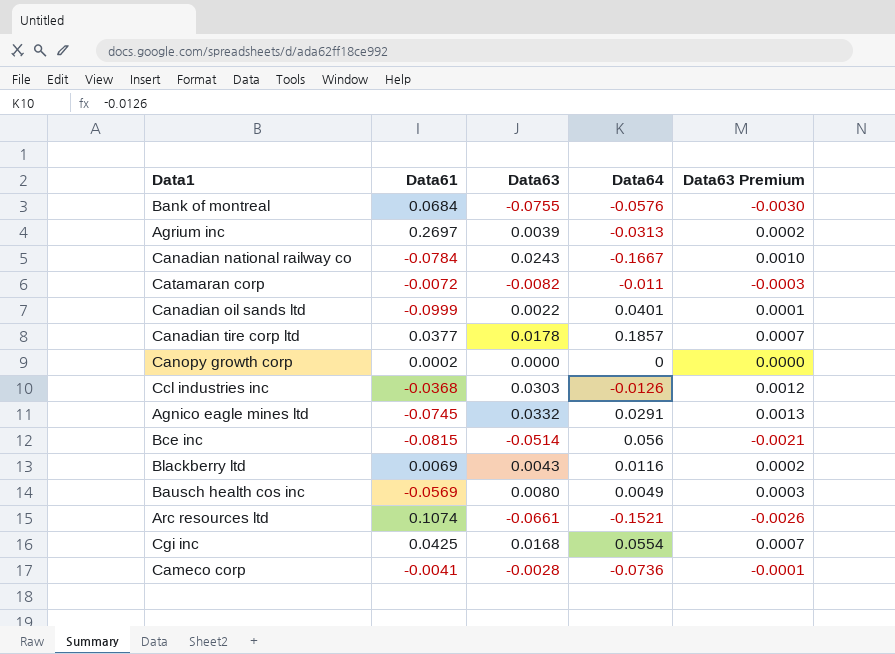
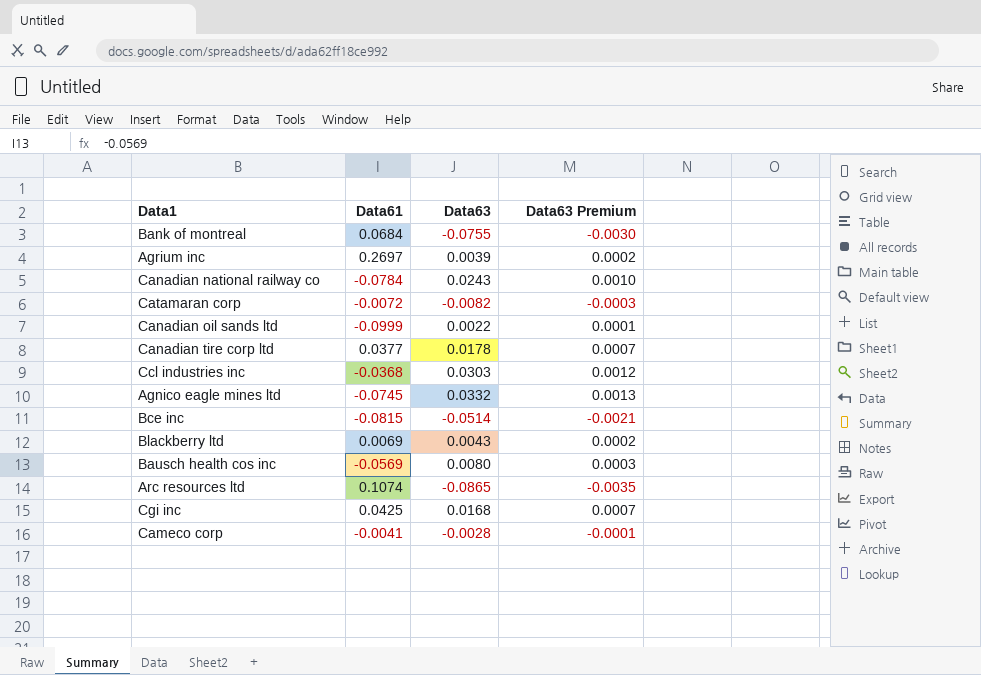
column Data64 | position: 4 -> none
row Canopy growth corp: 0.0002 | 0.0000 | 0 | 0.0000 -> none
Arc resources ltd | Data63: -0.0661 -> -0.0865
Arc resources ltd | Data63 Premium: -0.0026 -> -0.0035

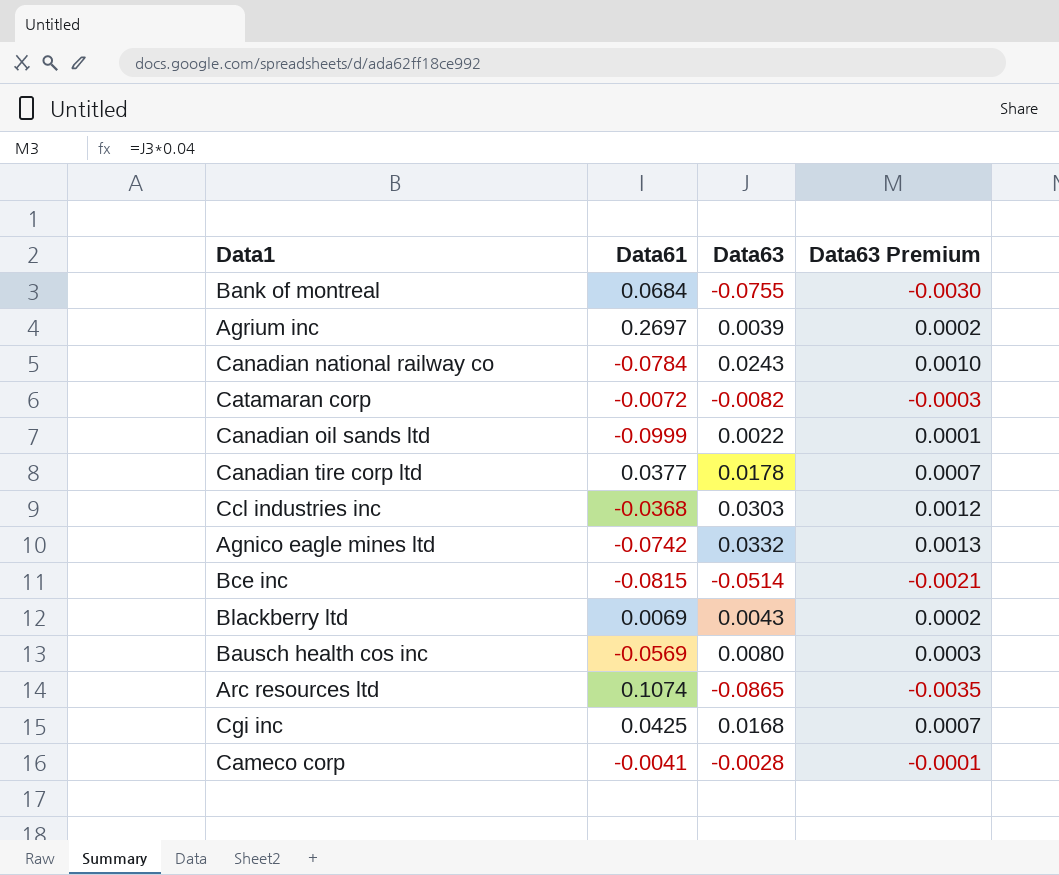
Agnico eagle mines ltd | Data61: -0.0745 -> -0.0742

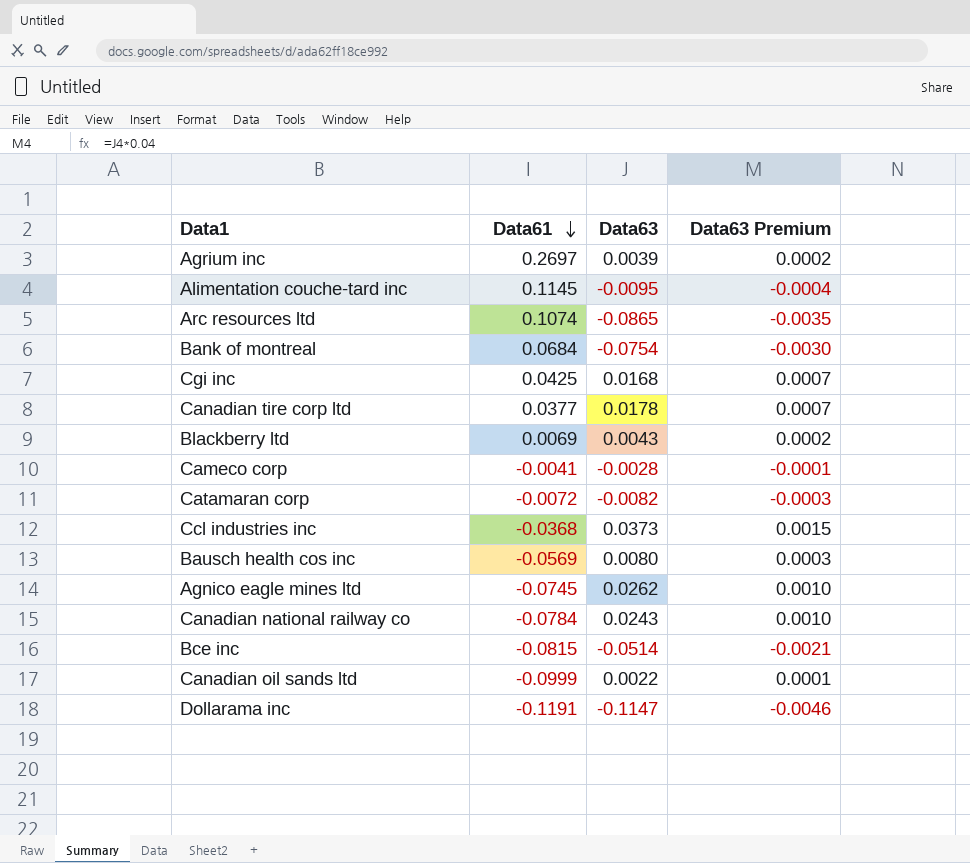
row order: none -> Data61 descending
row Alimentation couche-tard inc: none -> 0.1145 | -0.0095 | -0.0004
Bank of montreal | Data63: -0.0755 -> -0.0754
Ccl industries inc | Data63: 0.0303 -> 0.0373
Ccl industries inc | Data63 Premium: 0.0012 -> 0.0015
Agnico eagle mines ltd | Data61: -0.0742 -> -0.0745
Agnico eagle mines ltd | Data63: 0.0332 -> 0.0262
Agnico eagle mines ltd | Data63 Premium: 0.0013 -> 0.0010
row Dollarama inc: none -> -0.1191 | -0.1147 | -0.0046

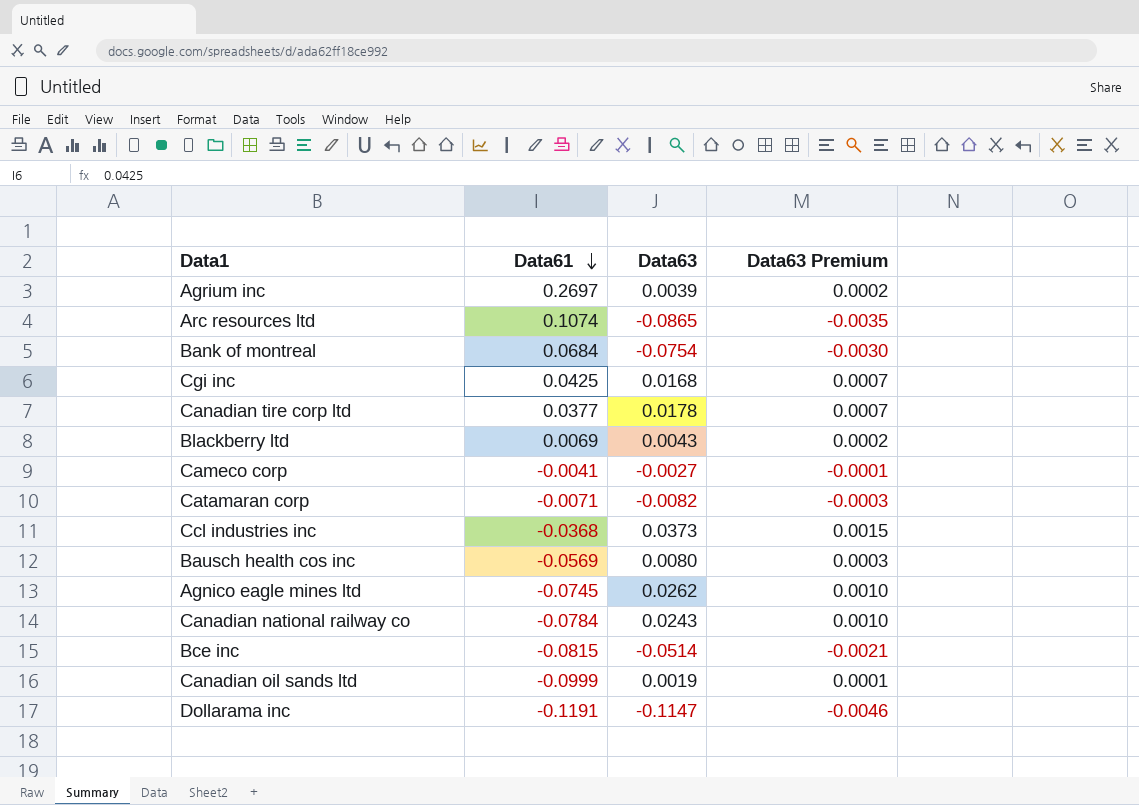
row Alimentation couche-tard inc: 0.1145 | -0.0095 | -0.0004 -> none
Cameco corp | Data63: -0.0028 -> -0.0027
Catamaran corp | Data61: -0.0072 -> -0.0071
Canadian oil sands ltd | Data63: 0.0022 -> 0.0019

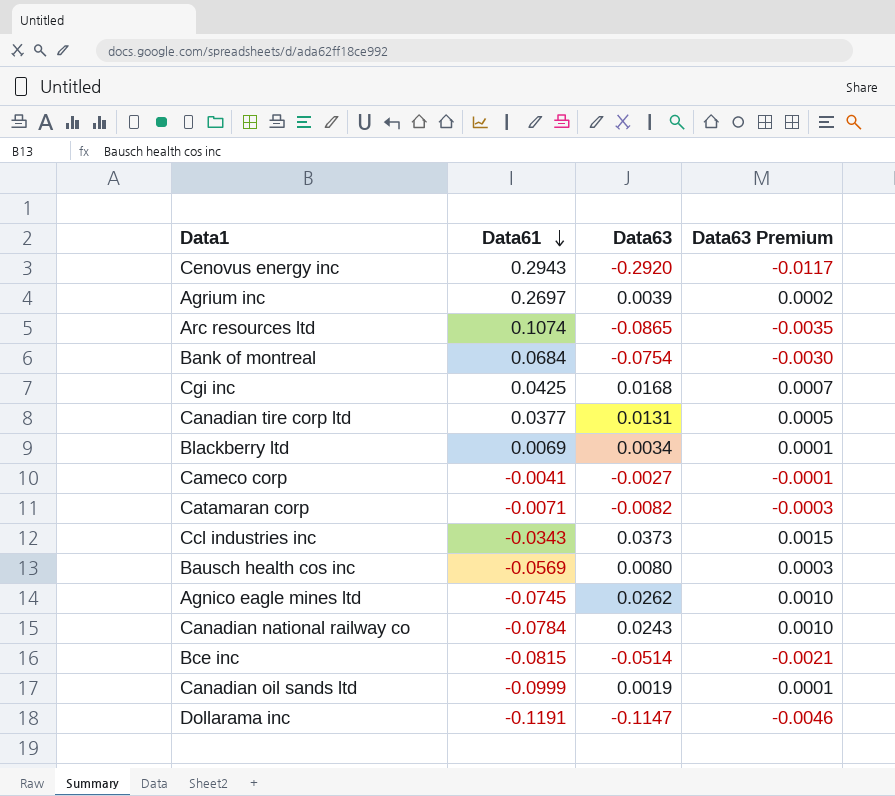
row Cenovus energy inc: none -> 0.2943 | -0.2920 | -0.0117
Canadian tire corp ltd | Data63: 0.0178 -> 0.0131
Canadian tire corp ltd | Data63 Premium: 0.0007 -> 0.0005
Blackberry ltd | Data63: 0.0043 -> 0.0034
Blackberry ltd | Data63 Premium: 0.0002 -> 0.0001
Ccl industries inc | Data61: -0.0368 -> -0.0343

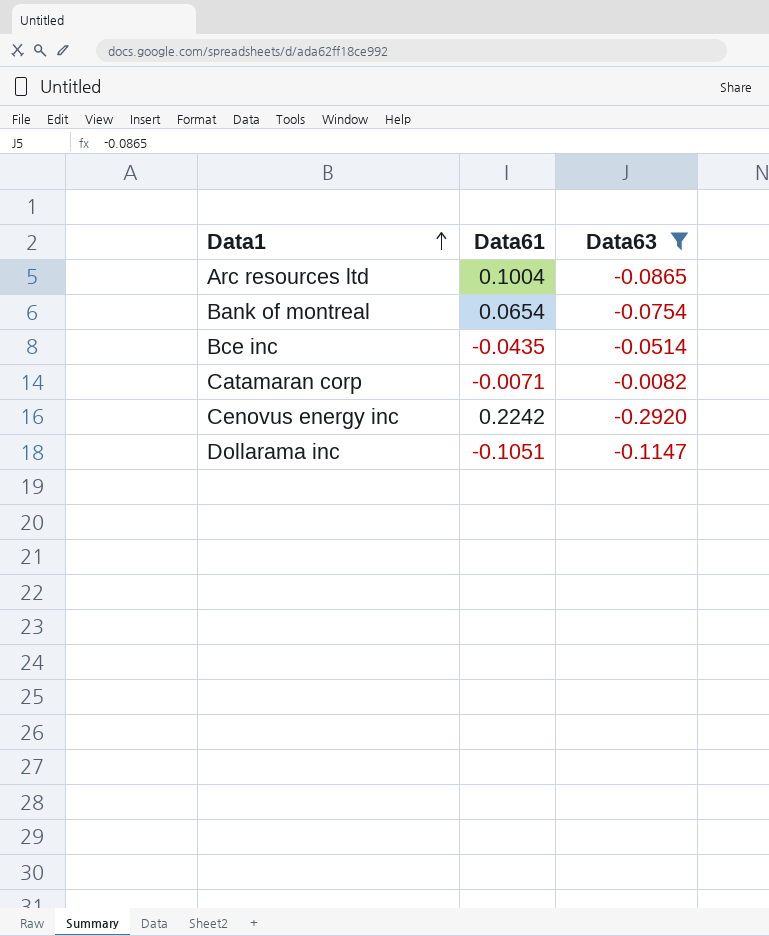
filter: none -> Data63 <= -0.0082
row order: Data61 descending -> Data1 ascending
column Data63 Premium | formula: [Data63] * 0.04 -> none
Arc resources ltd | Data61: 0.1074 -> 0.1004
Bank of montreal | Data61: 0.0684 -> 0.0654
Bce inc | Data61: -0.0815 -> -0.0435
Cenovus energy inc | Data61: 0.2943 -> 0.2242
Dollarama inc | Data61: -0.1191 -> -0.1051

